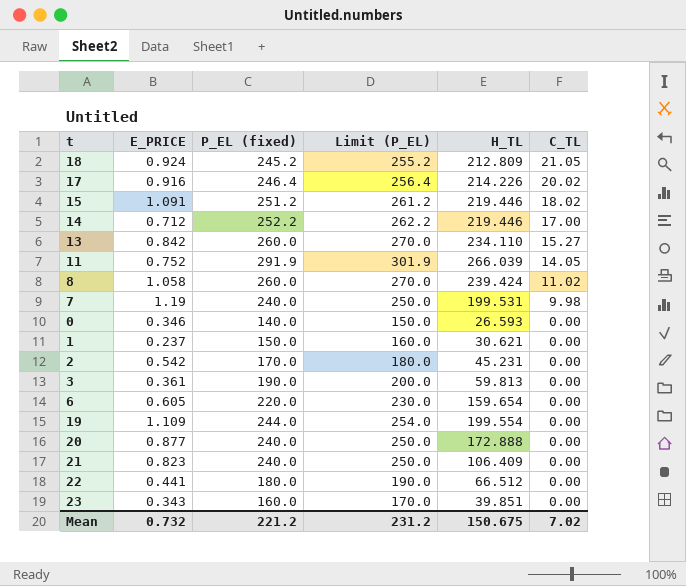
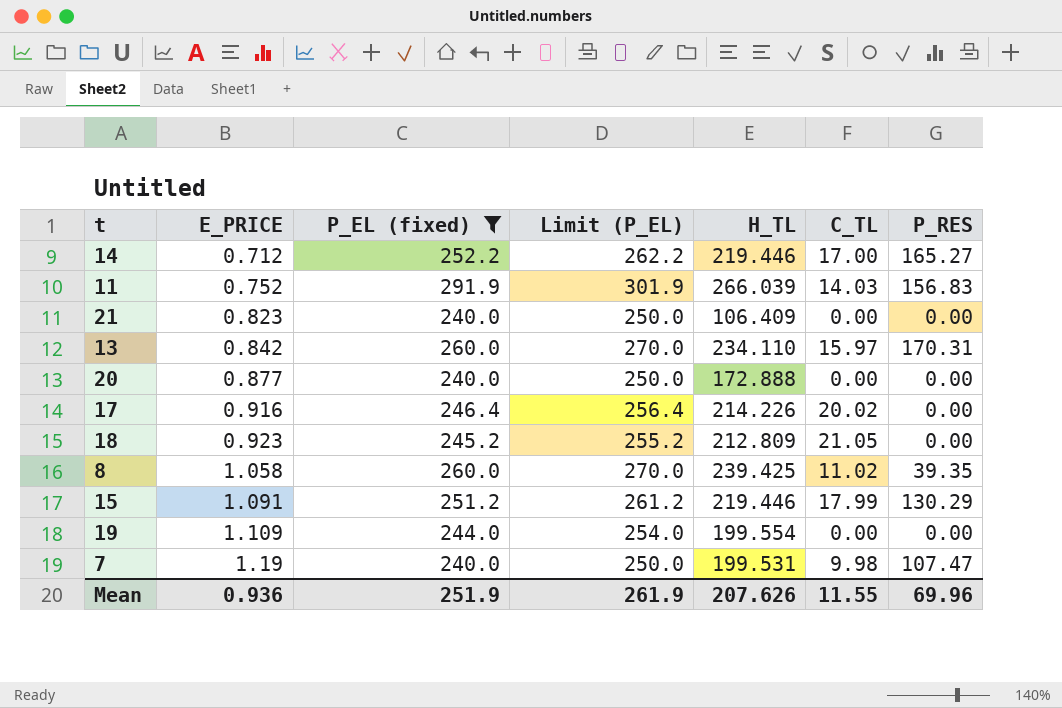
filter: none -> P_EL (fixed) >= 240.0
row order: C_TL descending -> E_PRICE ascending
column P_RES | position: none -> 7
11 | C_TL: 14.05 -> 14.03
13 | C_TL: 15.27 -> 15.97
18 | E_PRICE: 0.924 -> 0.923
8 | H_TL: 239.424 -> 239.425
15 | C_TL: 18.02 -> 17.99
Mean | E_PRICE: 0.732 -> 0.936
Mean | P_EL (fixed): 221.2 -> 251.9
Mean | Limit (P_EL): 231.2 -> 261.9
Mean | H_TL: 150.675 -> 207.626
Mean | C_TL: 7.02 -> 11.55

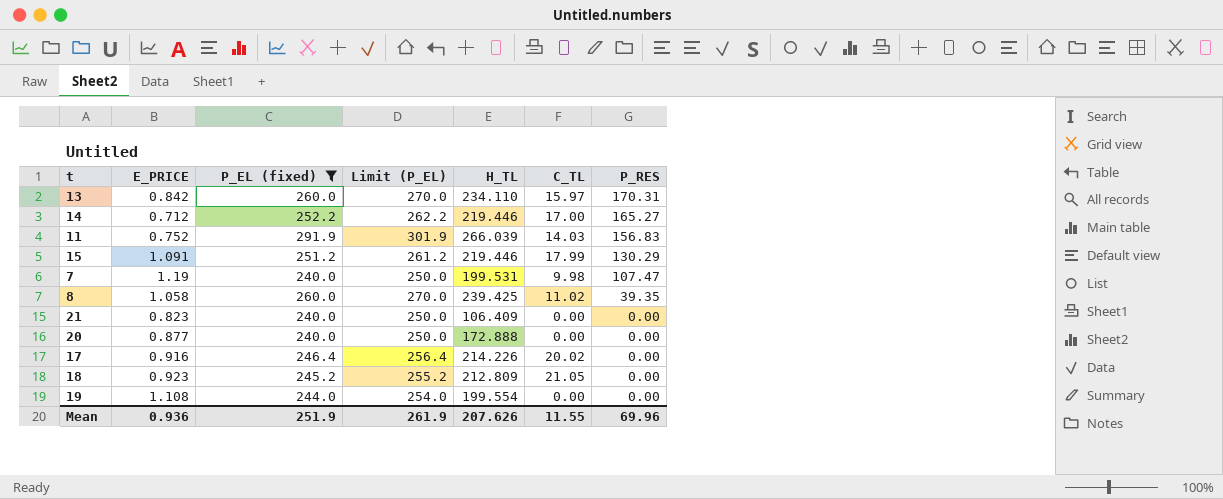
row order: E_PRICE ascending -> P_RES descending
19 | E_PRICE: 1.109 -> 1.108

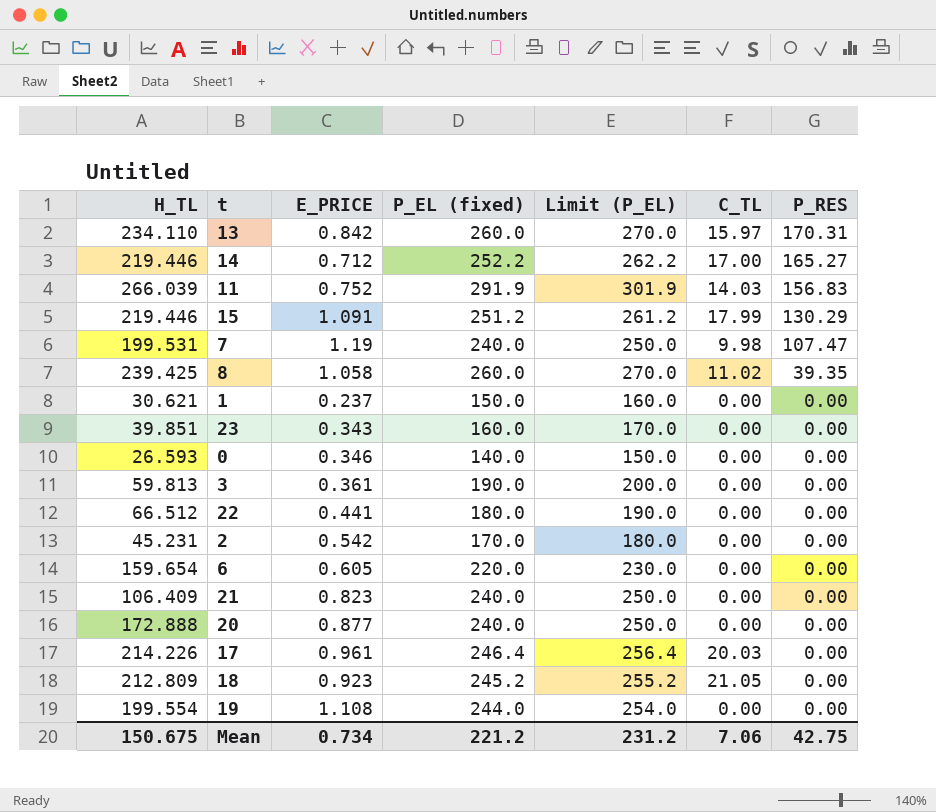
filter: P_EL (fixed) >= 240.0 -> none
column H_TL | position: 5 -> 1
17 | E_PRICE: 0.916 -> 0.961
17 | C_TL: 20.02 -> 20.03
Mean | H_TL: 207.626 -> 150.675
Mean | E_PRICE: 0.936 -> 0.734
Mean | P_EL (fixed): 251.9 -> 221.2
Mean | Limit (P_EL): 261.9 -> 231.2
Mean | C_TL: 11.55 -> 7.06
Mean | P_RES: 69.96 -> 42.75

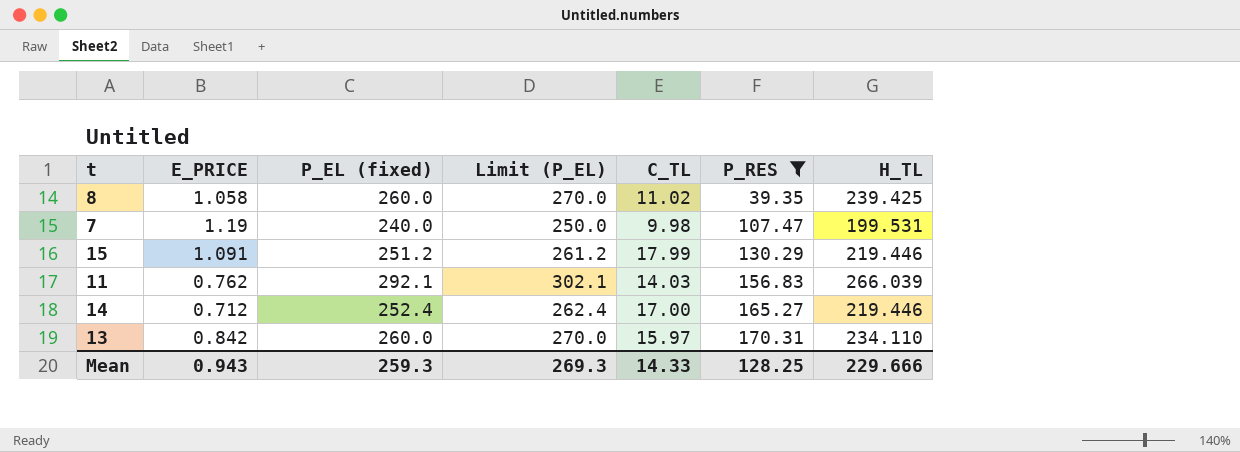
filter: none -> P_RES != 0.00
row order: P_RES descending -> P_RES ascending
column H_TL | position: 1 -> 7
11 | E_PRICE: 0.752 -> 0.762
11 | P_EL (fixed): 291.9 -> 292.1
11 | Limit (P_EL): 301.9 -> 302.1
14 | P_EL (fixed): 252.2 -> 252.4
14 | Limit (P_EL): 262.2 -> 262.4
Mean | E_PRICE: 0.734 -> 0.943
Mean | P_EL (fixed): 221.2 -> 259.3
Mean | Limit (P_EL): 231.2 -> 269.3
Mean | C_TL: 7.06 -> 14.33
Mean | P_RES: 42.75 -> 128.25
Mean | H_TL: 150.675 -> 229.666

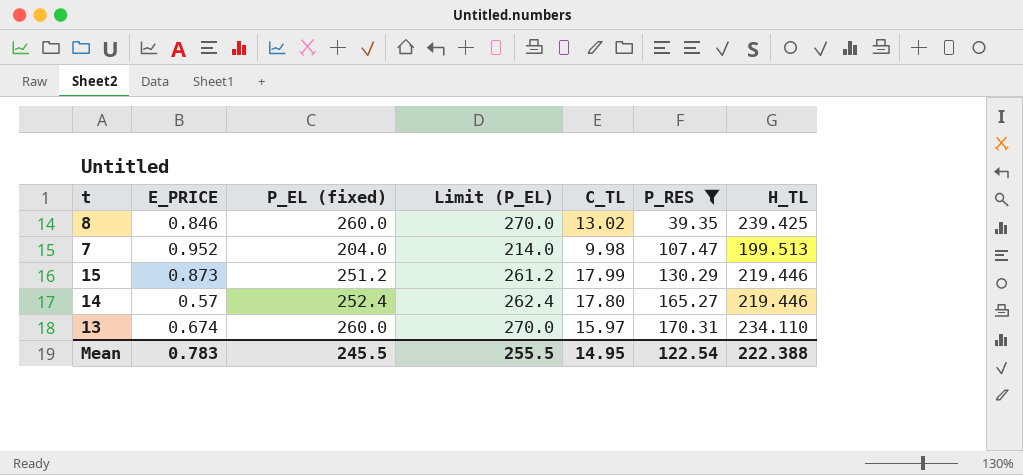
row 11: 0.762 | 292.1 | 302.1 | 14.03 | 156.83 | 266.039 -> none
8 | E_PRICE: 1.058 -> 0.846
8 | C_TL: 11.02 -> 13.02
7 | E_PRICE: 1.19 -> 0.952
7 | P_EL (fixed): 240.0 -> 204.0
7 | Limit (P_EL): 250.0 -> 214.0
7 | H_TL: 199.531 -> 199.513
15 | E_PRICE: 1.091 -> 0.873
14 | E_PRICE: 0.712 -> 0.57
14 | C_TL: 17.00 -> 17.80
13 | E_PRICE: 0.842 -> 0.674
Mean | E_PRICE: 0.943 -> 0.783
Mean | P_EL (fixed): 259.3 -> 245.5
Mean | Limit (P_EL): 269.3 -> 255.5
Mean | C_TL: 14.33 -> 14.95
Mean | P_RES: 128.25 -> 122.54
Mean | H_TL: 229.666 -> 222.388

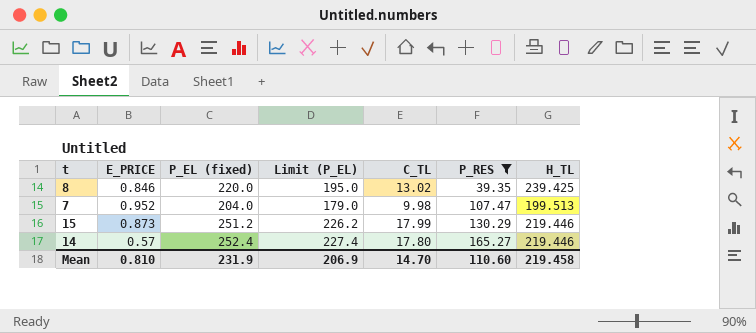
column Limit (P_EL) | formula: [P_EL (fixed)] + 10 -> [P_EL (fixed)] - 25
row 13: 0.674 | 260.0 | 270.0 | 15.97 | 170.31 | 234.110 -> none
8 | P_EL (fixed): 260.0 -> 220.0
Mean | E_PRICE: 0.783 -> 0.810
Mean | P_EL (fixed): 245.5 -> 231.9
Mean | Limit (P_EL): 255.5 -> 206.9
Mean | C_TL: 14.95 -> 14.70
Mean | P_RES: 122.54 -> 110.60
Mean | H_TL: 222.388 -> 219.458

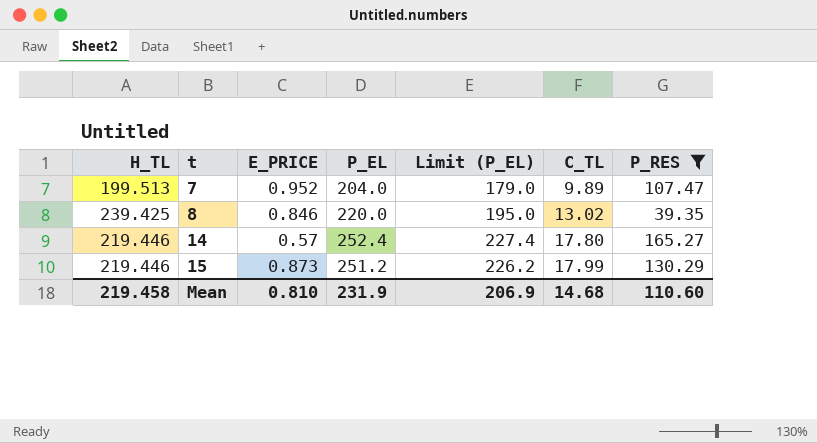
row order: P_RES ascending -> t ascending
column H_TL | position: 7 -> 1
column name: P_EL (fixed) -> P_EL
7 | C_TL: 9.98 -> 9.89
Mean | C_TL: 14.70 -> 14.68

